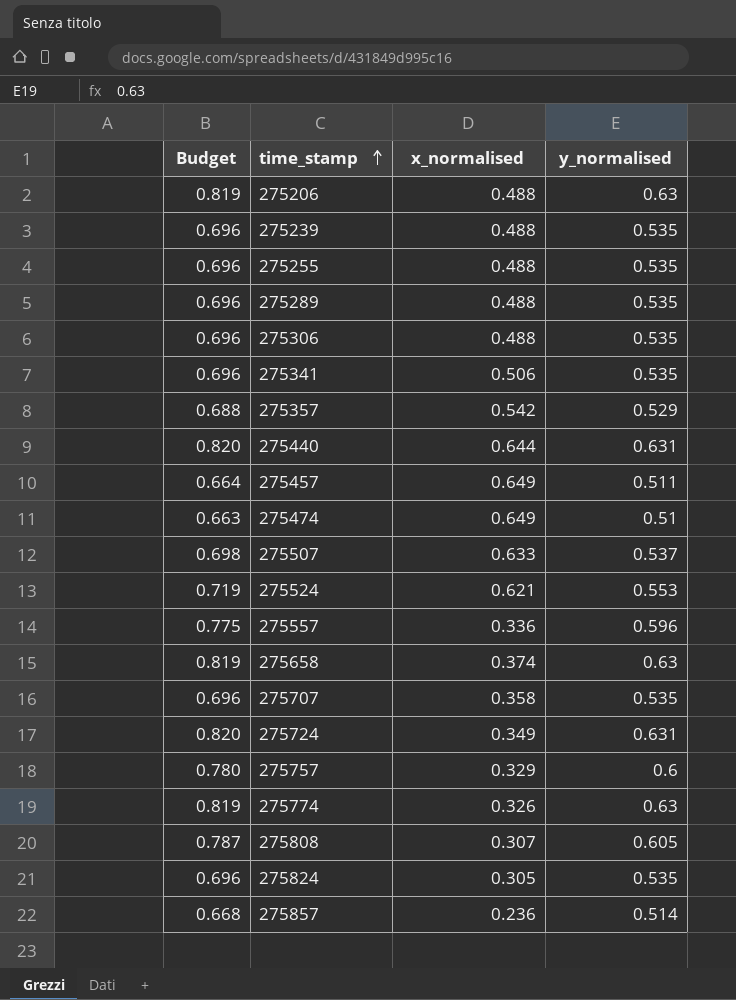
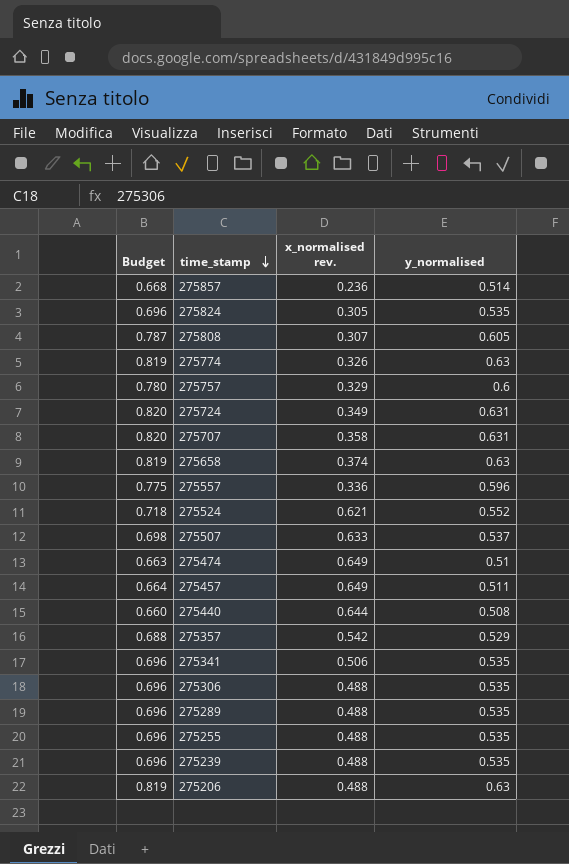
row order: time_stamp ascending -> time_stamp descending
column name: x_normalised -> x_normalised rev.
275707 | Budget: 0.696 -> 0.820
275707 | y_normalised: 0.535 -> 0.631
275524 | Budget: 0.719 -> 0.718
275524 | y_normalised: 0.553 -> 0.552
275440 | Budget: 0.820 -> 0.660
275440 | y_normalised: 0.631 -> 0.508

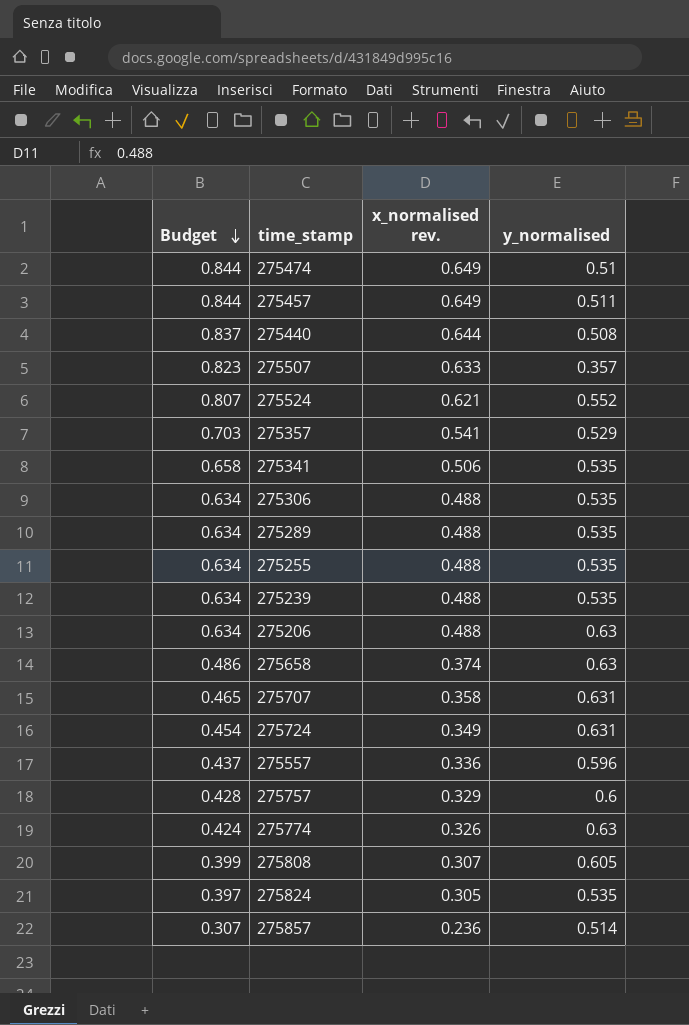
row order: time_stamp descending -> Budget descending
column Budget | formula: [y_normalised] * 1.3 -> [x_normalised rev.] * 1.3
275507 | y_normalised: 0.537 -> 0.357
275357 | x_normalised rev.: 0.542 -> 0.541

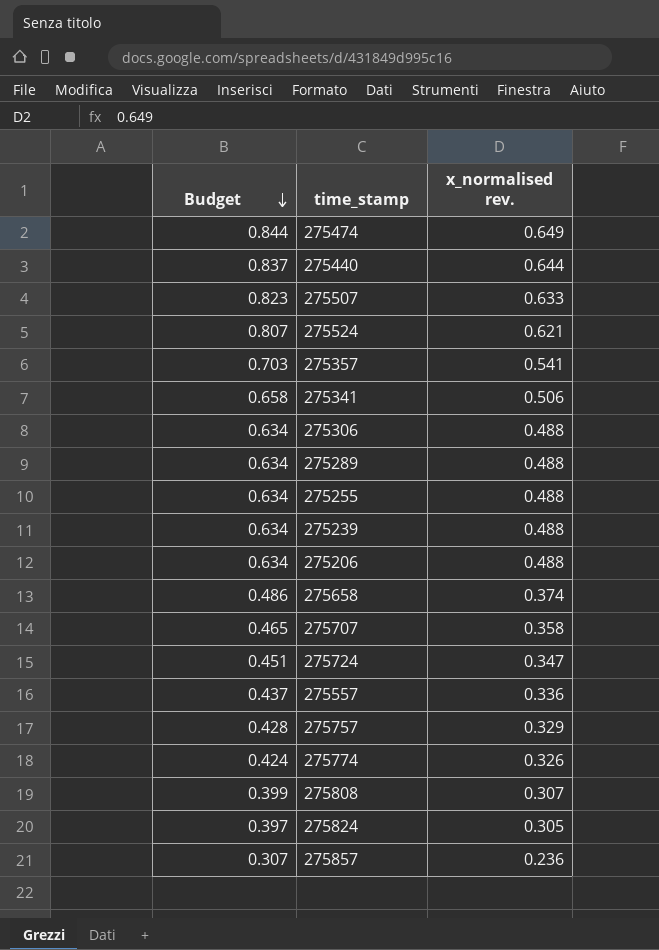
column y_normalised | position: 4 -> none
row 275457: 0.844 | 0.649 | 0.511 -> none
275724 | Budget: 0.454 -> 0.451
275724 | x_normalised rev.: 0.349 -> 0.347

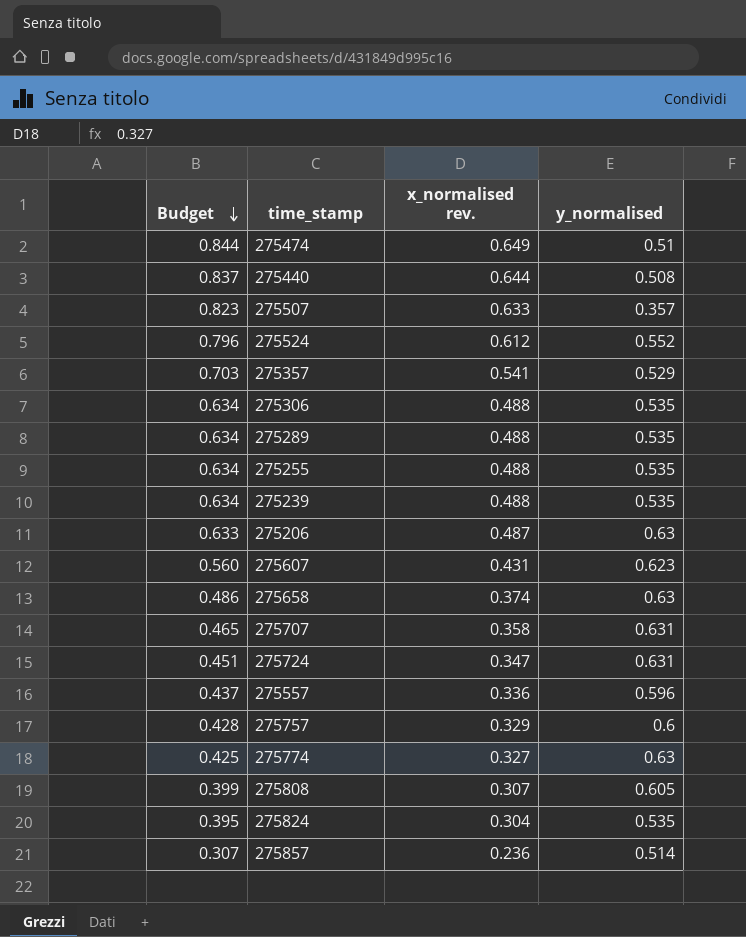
column y_normalised | position: none -> 4
row 275341: 0.658 | 0.506 -> none
275524 | Budget: 0.807 -> 0.796
275524 | x_normalised rev.: 0.621 -> 0.612
275206 | Budget: 0.634 -> 0.633
275206 | x_normalised rev.: 0.488 -> 0.487
row 275607: none -> 0.560 | 0.431 | 0.623
275774 | Budget: 0.424 -> 0.425
275774 | x_normalised rev.: 0.326 -> 0.327
275824 | Budget: 0.397 -> 0.395
275824 | x_normalised rev.: 0.305 -> 0.304

